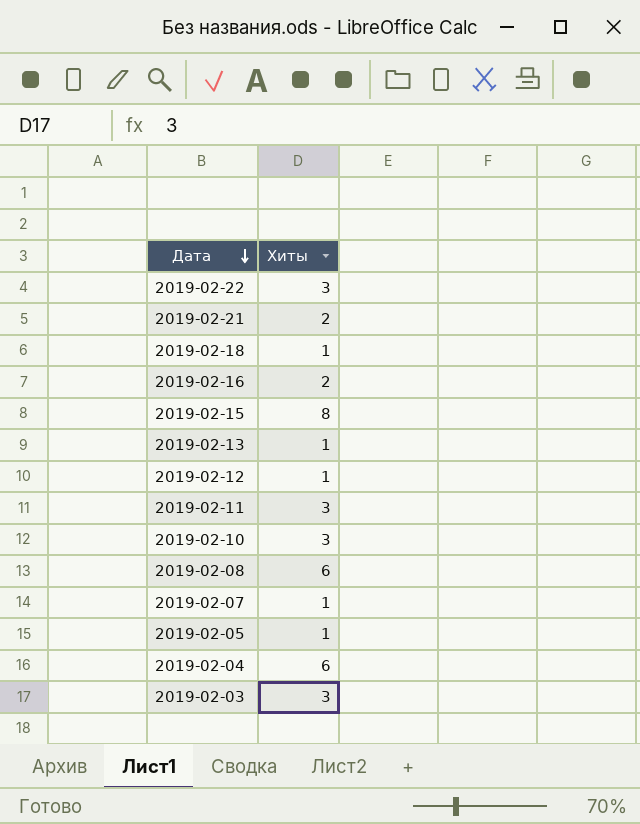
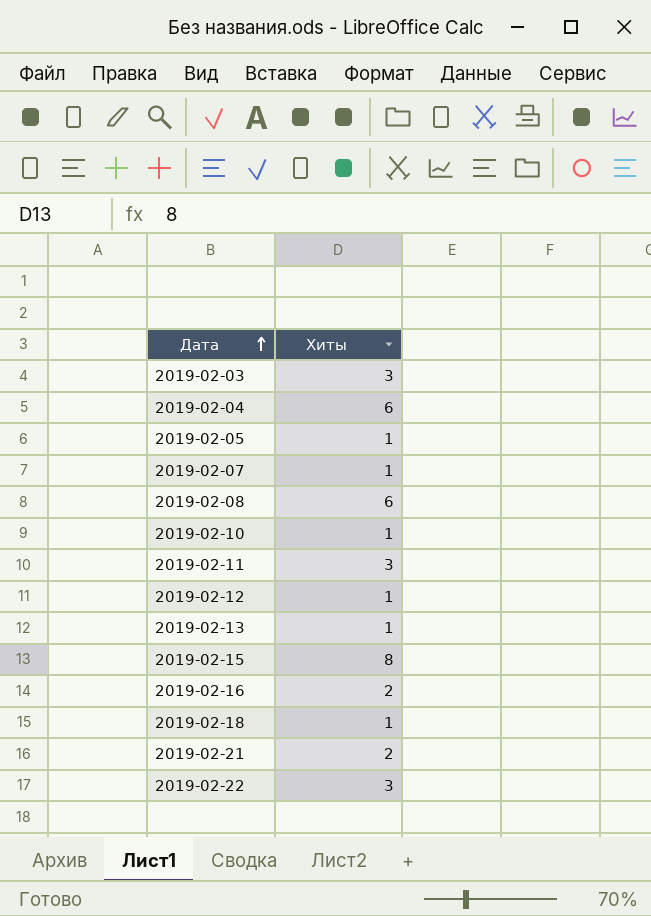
row order: Дата descending -> Дата ascending
2019-02-10 | Хиты: 3 -> 1

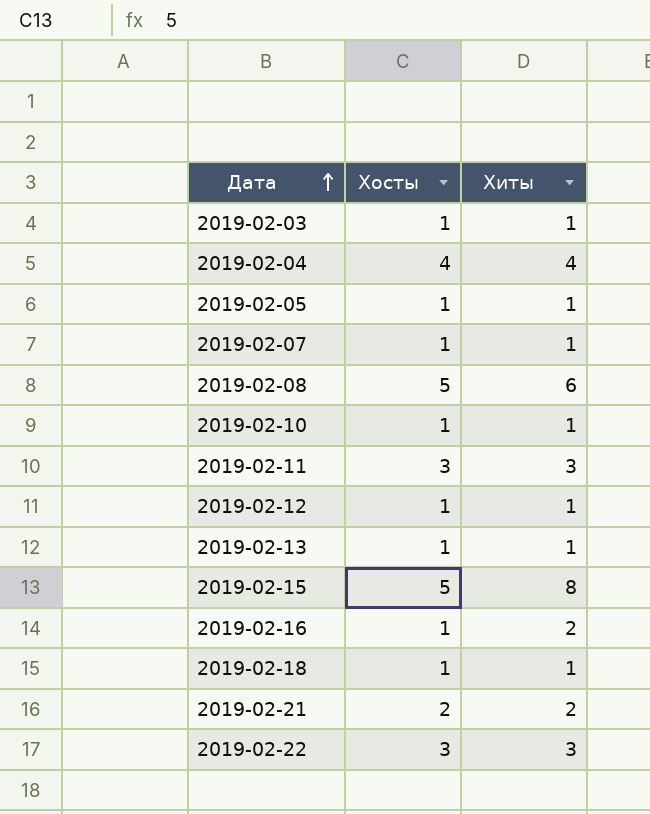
column Хосты | position: none -> 2
2019-02-03 | Хиты: 3 -> 1
2019-02-04 | Хиты: 6 -> 4

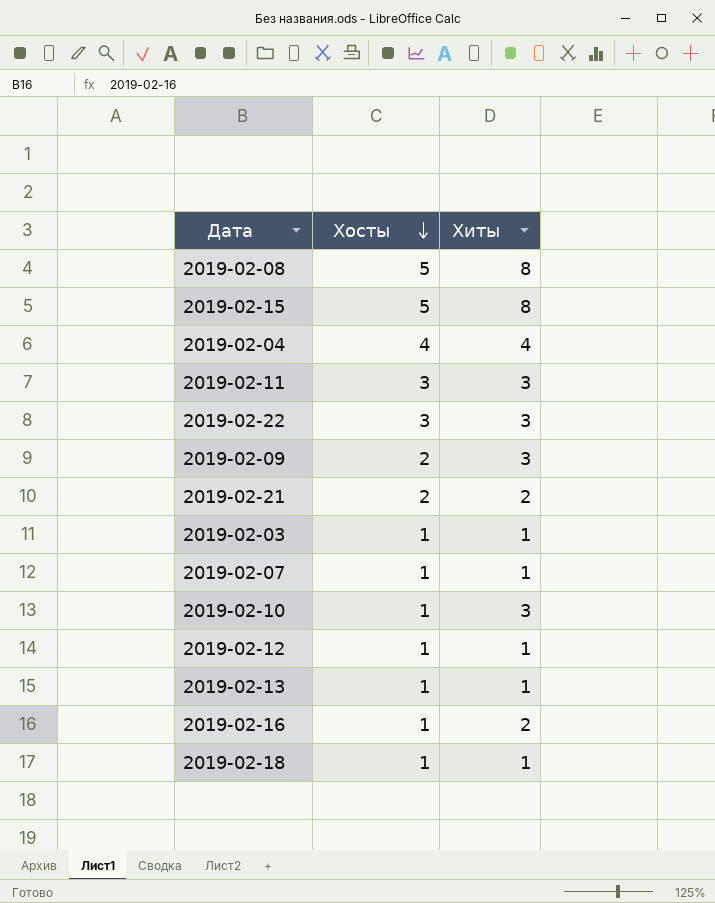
row order: Дата ascending -> Хосты descending
row 2019-02-05: 1 | 1 -> none
2019-02-08 | Хиты: 6 -> 8
row 2019-02-09: none -> 2 | 3
2019-02-10 | Хиты: 1 -> 3

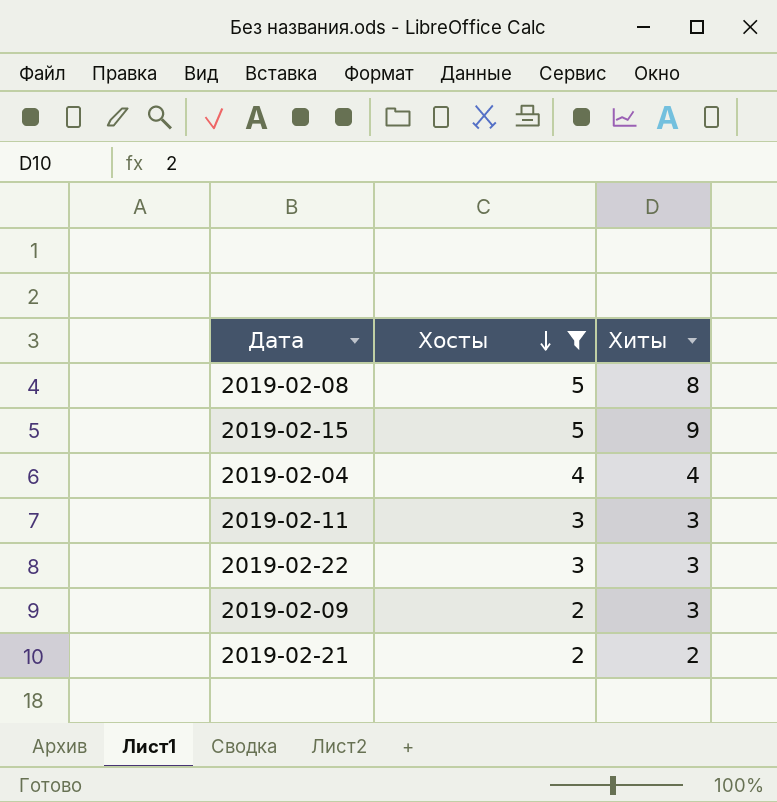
filter: none -> Хосты != 1
2019-02-15 | Хиты: 8 -> 9

